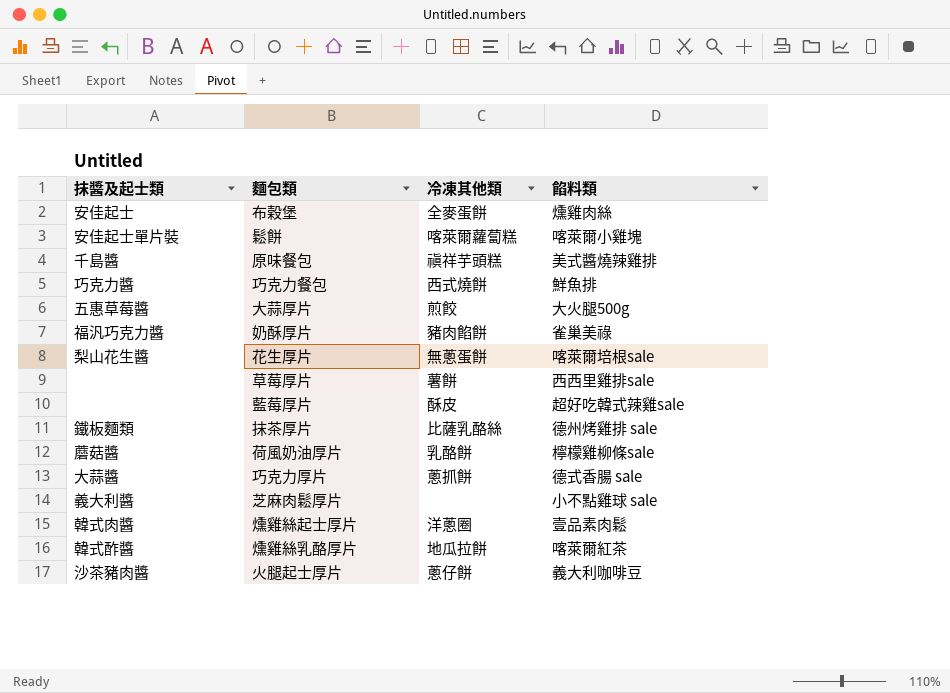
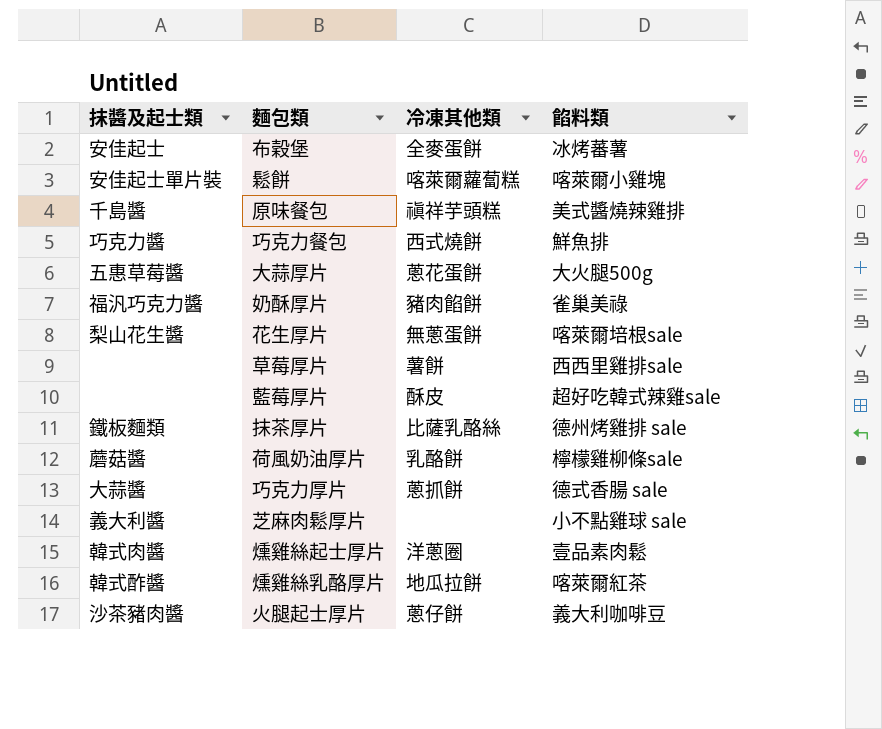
布穀堡 | 餡料類: 燻雞肉絲 -> 冰烤蕃薯
大蒜厚片 | 冷凍其他類: 煎餃 -> 蔥花蛋餅

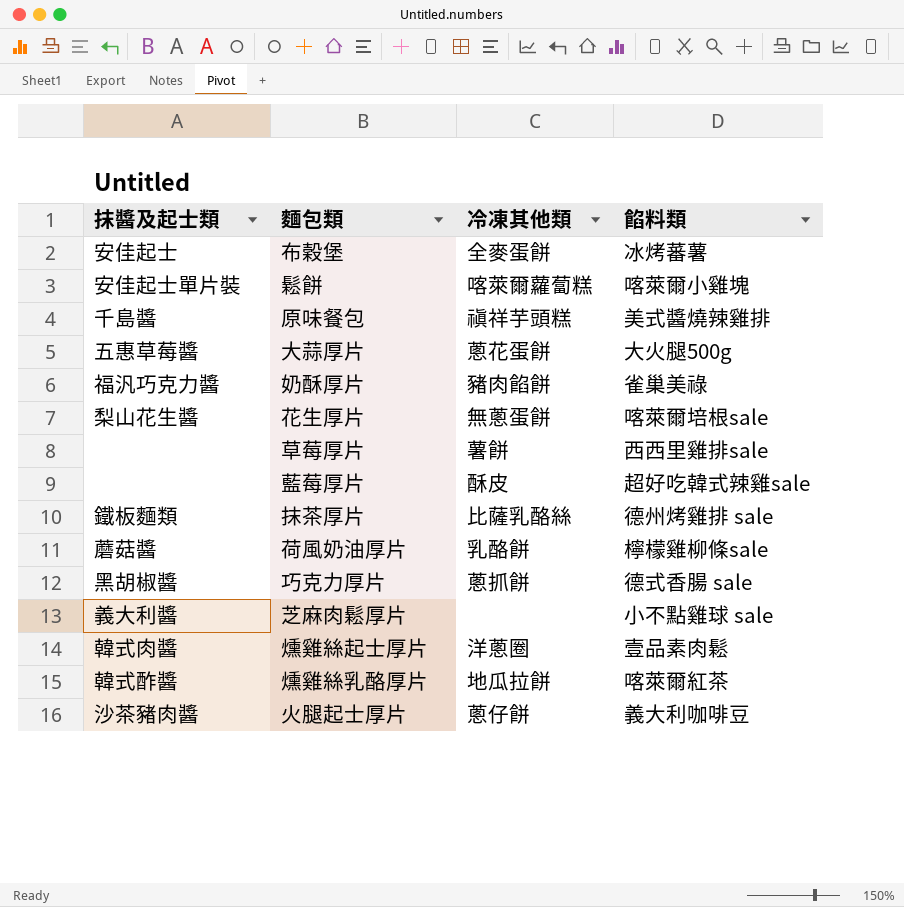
row 巧克力餐包: 巧克力醬 | 西式燒餅 | 鮮魚排 -> none
巧克力厚片 | 抹醬及起士類: 大蒜醬 -> 黑胡椒醬

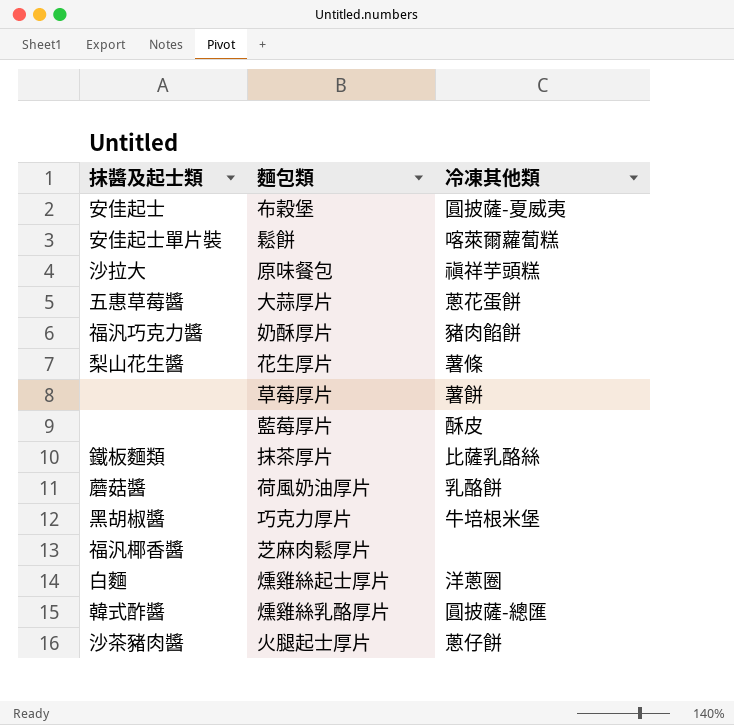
column 餡料類 | position: 4 -> none
布穀堡 | 冷凍其他類: 全麥蛋餅 -> 圓披薩-夏威夷
原味餐包 | 抹醬及起士類: 千島醬 -> 沙拉大
花生厚片 | 冷凍其他類: 無蔥蛋餅 -> 薯條
巧克力厚片 | 冷凍其他類: 蔥抓餅 -> 牛培根米堡
芝麻肉鬆厚片 | 抹醬及起士類: 義大利醬 -> 福汎椰香醬
燻雞絲起士厚片 | 抹醬及起士類: 韓式肉醬 -> 白麵
燻雞絲乳酪厚片 | 冷凍其他類: 地瓜拉餅 -> 圓披薩-總匯

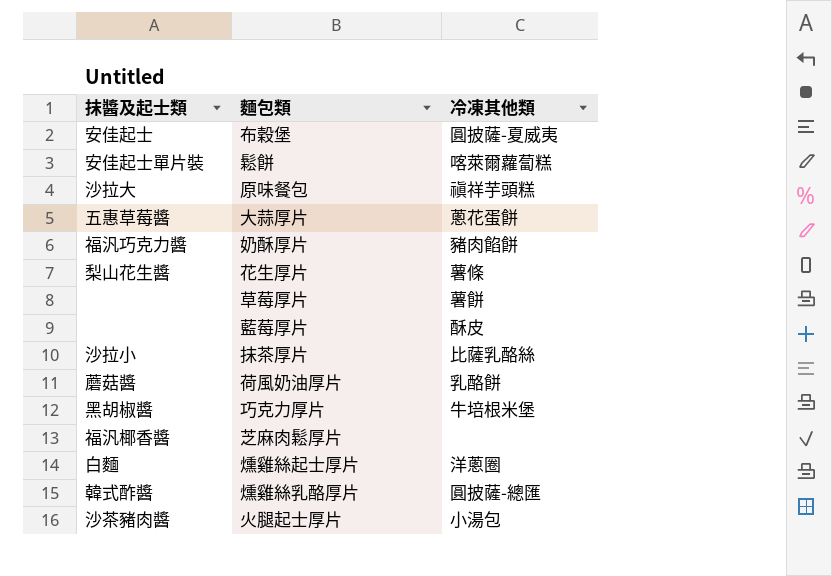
抹茶厚片 | 抹醬及起士類: 鐵板麵類 -> 沙拉小
火腿起士厚片 | 冷凍其他類: 蔥仔餅 -> 小湯包

